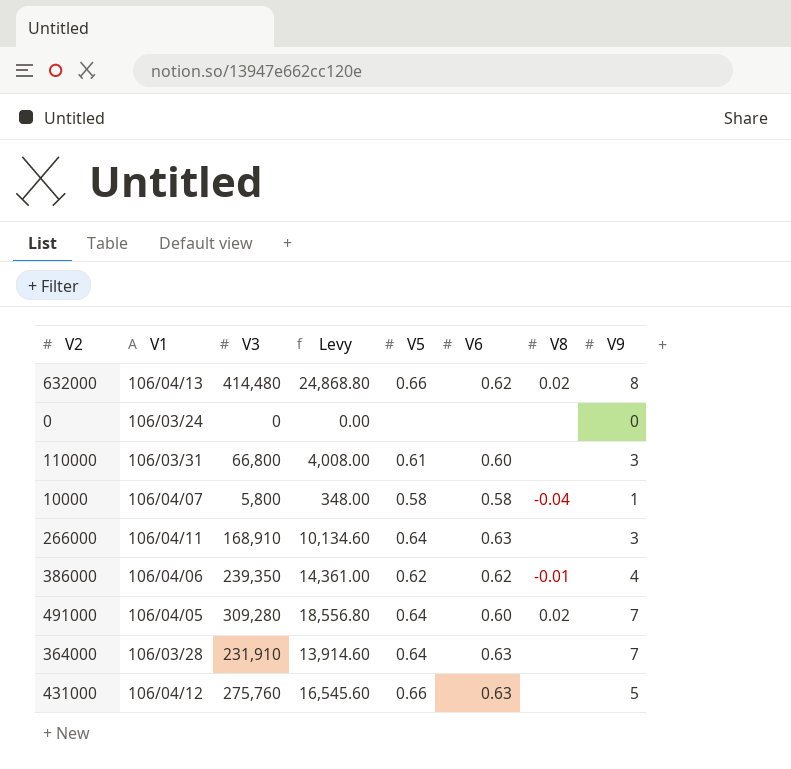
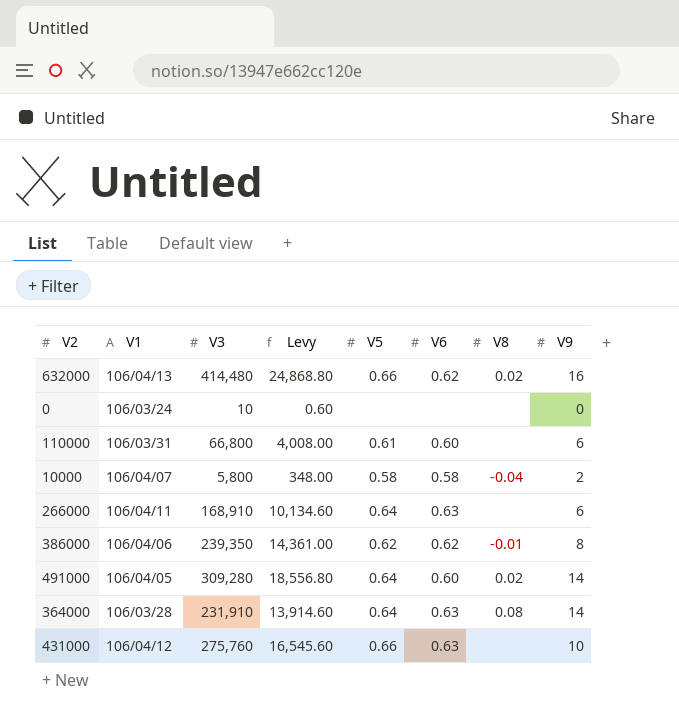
632000 | V9: 8 -> 16
0 | V3: 0 -> 10
0 | Levy: 0.00 -> 0.60
110000 | V9: 3 -> 6
10000 | V9: 1 -> 2
266000 | V9: 3 -> 6
386000 | V9: 4 -> 8
491000 | V9: 7 -> 14
364000 | V8: none -> 0.08
364000 | V9: 7 -> 14
431000 | V9: 5 -> 10

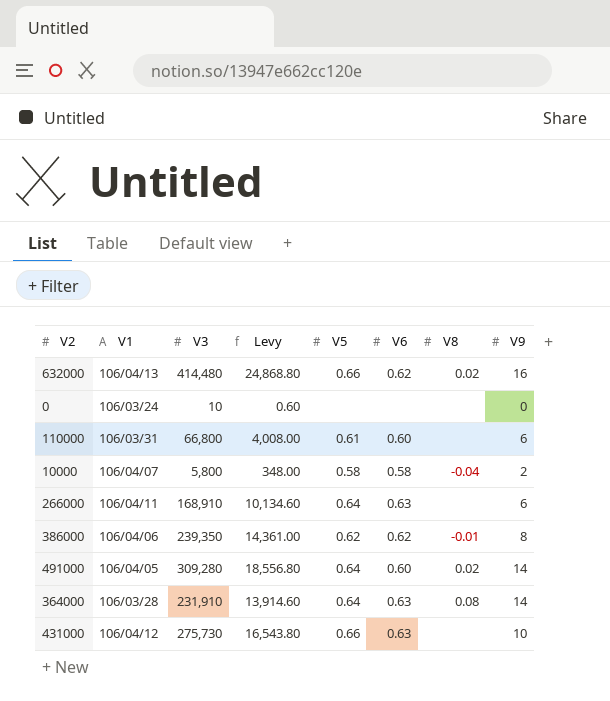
431000 | V3: 275,760 -> 275,730
431000 | Levy: 16,545.60 -> 16,543.80

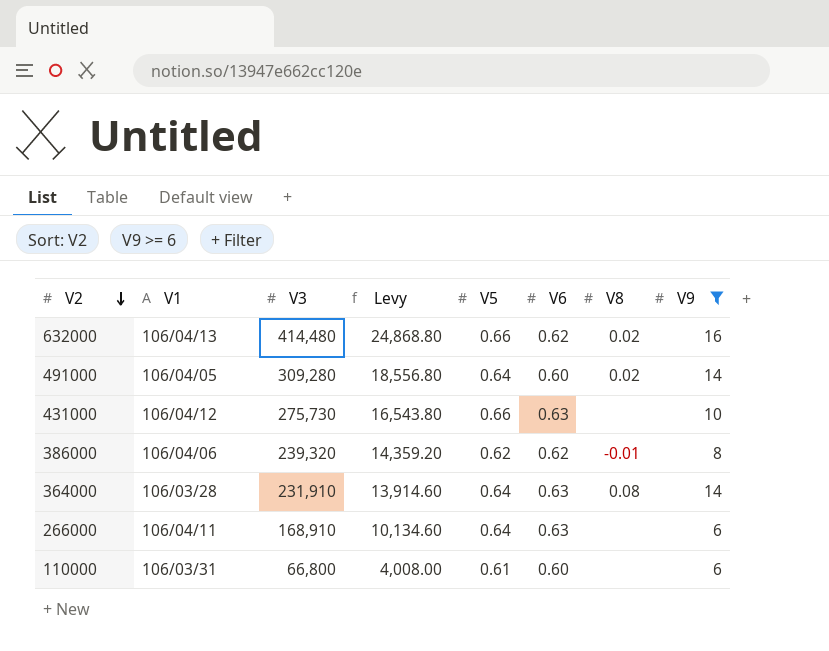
filter: none -> V9 >= 6
row order: none -> V2 descending
386000 | V3: 239,350 -> 239,320
386000 | Levy: 14,361.00 -> 14,359.20

